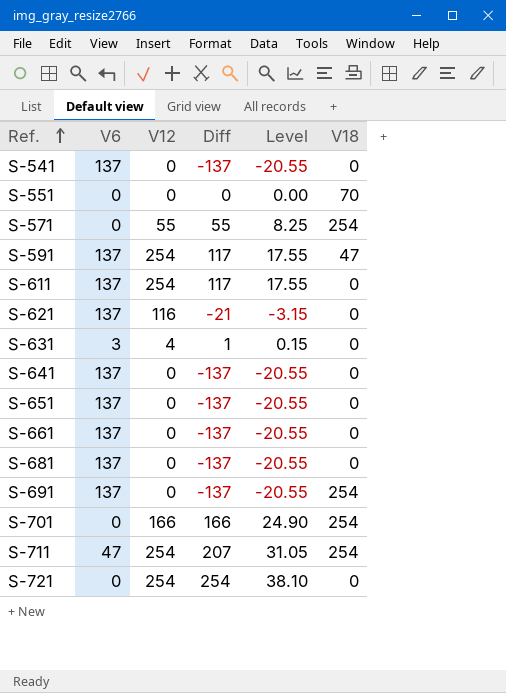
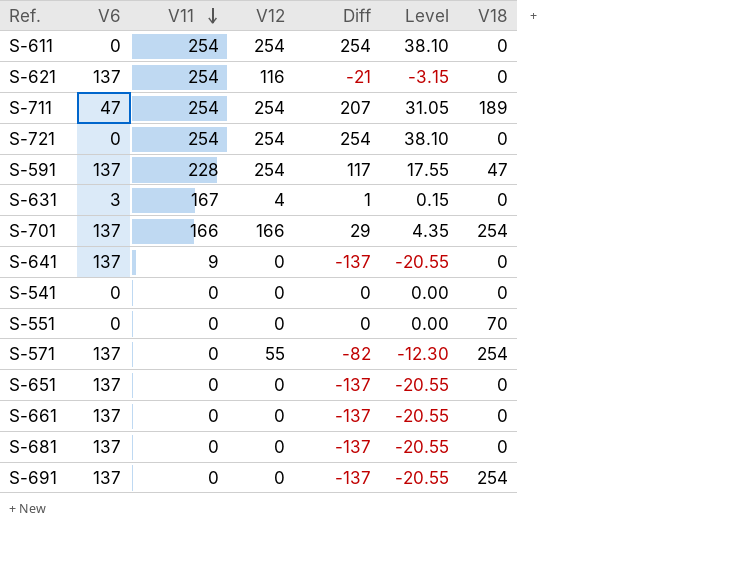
row order: Ref. ascending -> V11 descending
column V11 | position: none -> 3
S-611 | V6: 137 -> 0
S-611 | Diff: 117 -> 254
S-611 | Level: 17.55 -> 38.10
S-711 | V18: 254 -> 189
S-701 | V6: 0 -> 137
S-701 | Diff: 166 -> 29
S-701 | Level: 24.90 -> 4.35
S-541 | V6: 137 -> 0
S-541 | Diff: -137 -> 0
S-541 | Level: -20.55 -> 0.00
S-571 | V6: 0 -> 137
S-571 | Diff: 55 -> -82
S-571 | Level: 8.25 -> -12.30

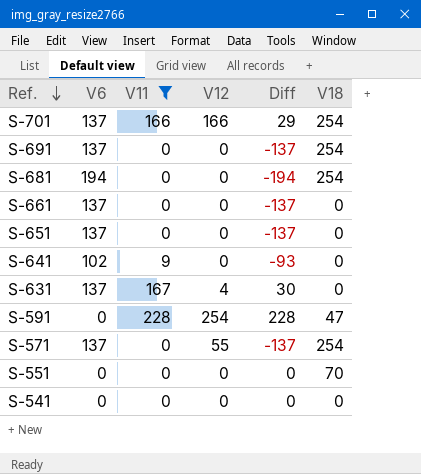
filter: none -> V11 != 254
row order: V11 descending -> Ref. descending
column Level | formula: [Diff] * 0.15 -> none
column Diff | formula: [V12] - [V6] -> [V11] - [V6]
S-681 | V6: 137 -> 194
S-681 | V18: 0 -> 254
S-641 | V6: 137 -> 102
S-631 | V6: 3 -> 137
S-591 | V6: 137 -> 0

